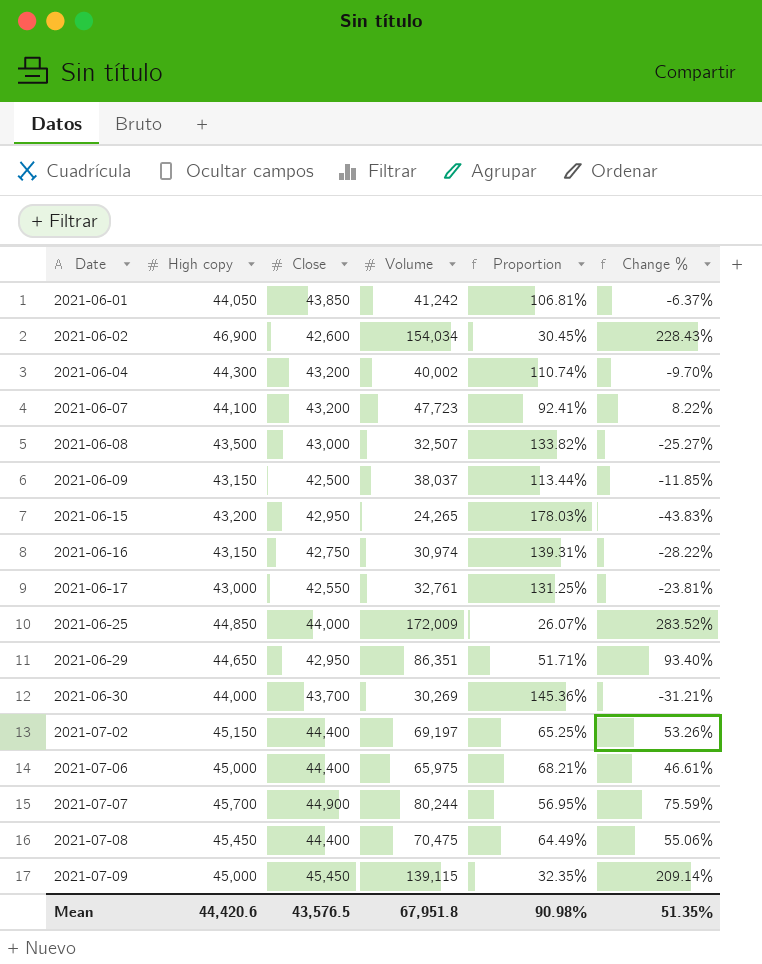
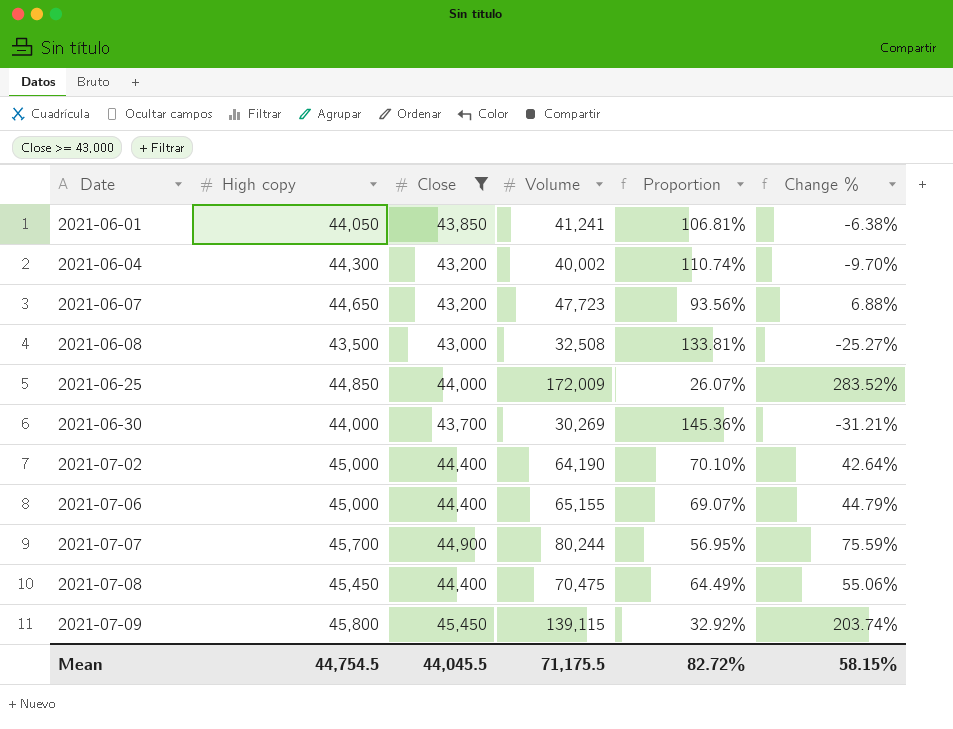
filter: none -> Close >= 43,000
2021-06-01 | Volume: 41,242 -> 41,241
2021-06-01 | Change %: -6.37% -> -6.38%
2021-06-07 | High copy: 44,100 -> 44,650
2021-06-07 | Proportion: 92.41% -> 93.56%
2021-06-07 | Change %: 8.22% -> 6.88%
2021-06-08 | Volume: 32,507 -> 32,508
2021-06-08 | Proportion: 133.82% -> 133.81%
2021-07-02 | High copy: 45,150 -> 45,000
2021-07-02 | Volume: 69,197 -> 64,190
2021-07-02 | Proportion: 65.25% -> 70.10%
2021-07-02 | Change %: 53.26% -> 42.64%
2021-07-06 | Volume: 65,975 -> 65,155
2021-07-06 | Proportion: 68.21% -> 69.07%
2021-07-06 | Change %: 46.61% -> 44.79%
2021-07-09 | High copy: 45,000 -> 45,800
2021-07-09 | Proportion: 32.35% -> 32.92%
2021-07-09 | Change %: 209.14% -> 203.74%
Mean | High copy: 44,420.6 -> 44,754.5
Mean | Close: 43,576.5 -> 44,045.5
Mean | Volume: 67,951.8 -> 71,175.5
Mean | Proportion: 90.98% -> 82.72%
Mean | Change %: 51.35% -> 58.15%

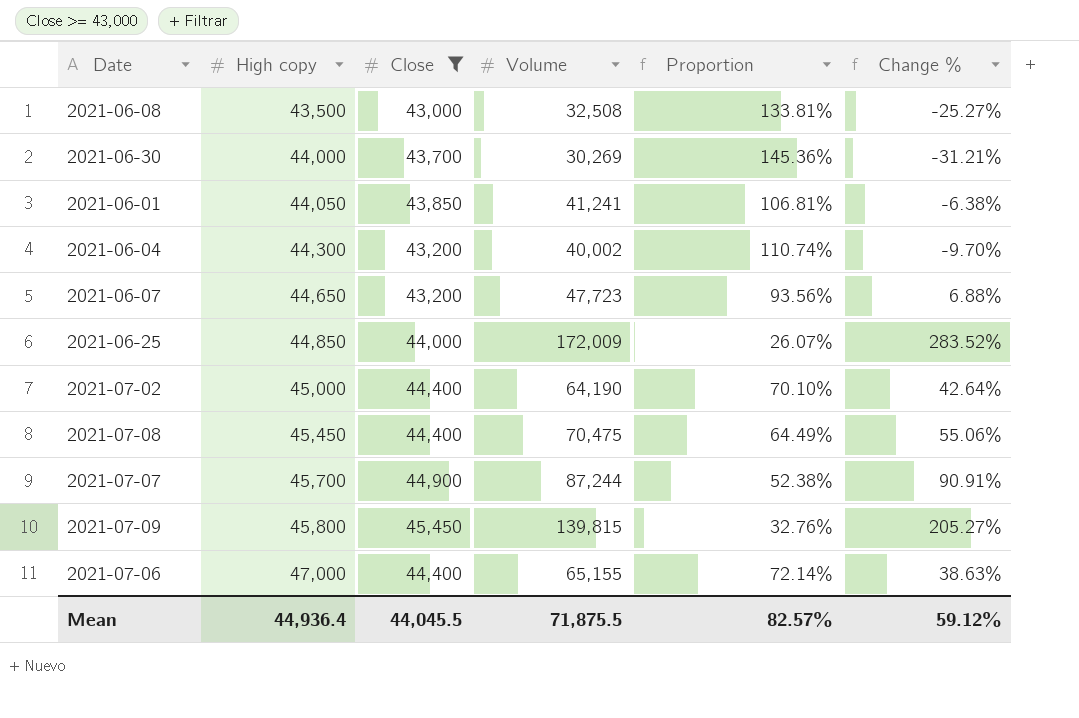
row order: Date ascending -> High copy ascending
2021-07-07 | Volume: 80,244 -> 87,244
2021-07-07 | Proportion: 56.95% -> 52.38%
2021-07-07 | Change %: 75.59% -> 90.91%
2021-07-09 | Volume: 139,115 -> 139,815
2021-07-09 | Proportion: 32.92% -> 32.76%
2021-07-09 | Change %: 203.74% -> 205.27%
2021-07-06 | High copy: 45,000 -> 47,000
2021-07-06 | Proportion: 69.07% -> 72.14%
2021-07-06 | Change %: 44.79% -> 38.63%
Mean | High copy: 44,754.5 -> 44,936.4
Mean | Volume: 71,175.5 -> 71,875.5
Mean | Proportion: 82.72% -> 82.57%
Mean | Change %: 58.15% -> 59.12%

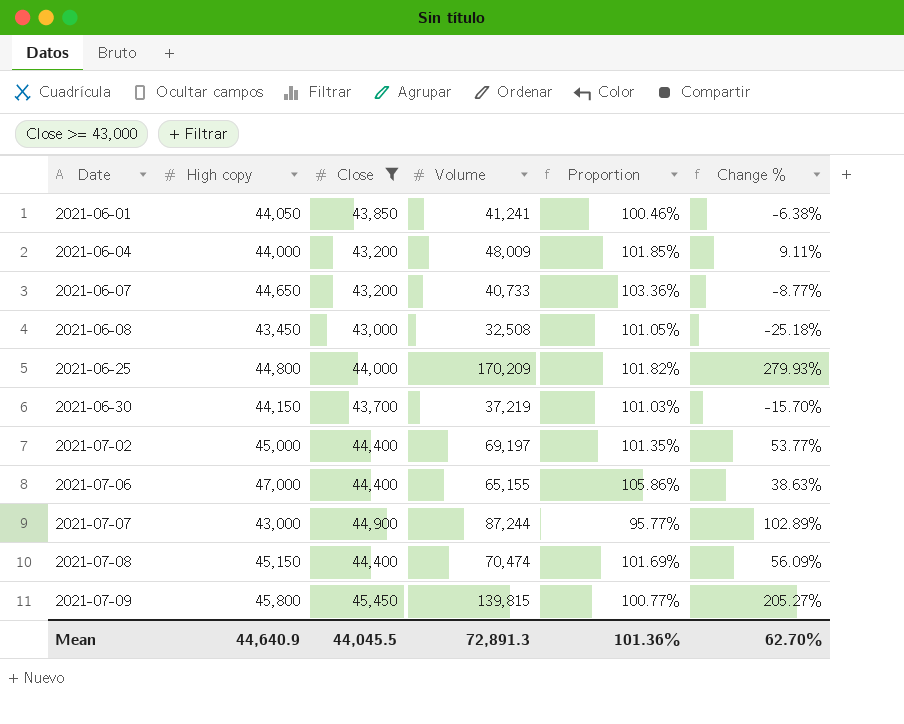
row order: High copy ascending -> Date ascending
column Proportion | formula: [High copy] / [Volume] -> [High copy] / [Close]
2021-06-04 | High copy: 44,300 -> 44,000
2021-06-04 | Volume: 40,002 -> 48,009
2021-06-04 | Change %: -9.70% -> 9.11%
2021-06-07 | Volume: 47,723 -> 40,733
2021-06-07 | Change %: 6.88% -> -8.77%
2021-06-08 | High copy: 43,500 -> 43,450
2021-06-08 | Change %: -25.27% -> -25.18%
2021-06-25 | High copy: 44,850 -> 44,800
2021-06-25 | Volume: 172,009 -> 170,209
2021-06-25 | Change %: 283.52% -> 279.93%
2021-06-30 | High copy: 44,000 -> 44,150
2021-06-30 | Volume: 30,269 -> 37,219
2021-06-30 | Change %: -31.21% -> -15.70%
2021-07-02 | Volume: 64,190 -> 69,197
2021-07-02 | Change %: 42.64% -> 53.77%
2021-07-07 | High copy: 45,700 -> 43,000
2021-07-07 | Change %: 90.91% -> 102.89%
2021-07-08 | High copy: 45,450 -> 45,150
2021-07-08 | Volume: 70,475 -> 70,474
2021-07-08 | Change %: 55.06% -> 56.09%
Mean | High copy: 44,936.4 -> 44,640.9
Mean | Volume: 71,875.5 -> 72,891.3
Mean | Proportion: 82.57% -> 101.36%
Mean | Change %: 59.12% -> 62.70%

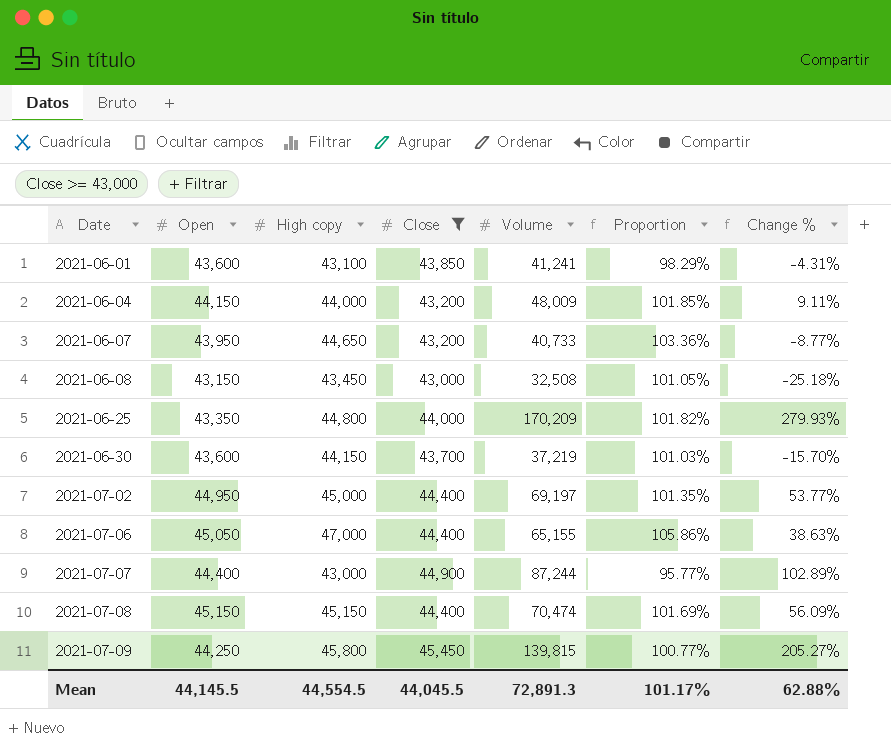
column Open | position: none -> 2
2021-06-01 | High copy: 44,050 -> 43,100
2021-06-01 | Proportion: 100.46% -> 98.29%
2021-06-01 | Change %: -6.38% -> -4.31%
Mean | High copy: 44,640.9 -> 44,554.5
Mean | Proportion: 101.36% -> 101.17%
Mean | Change %: 62.70% -> 62.88%

